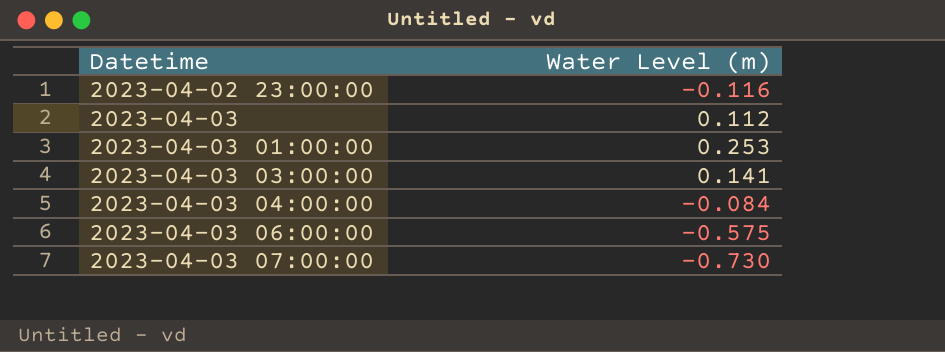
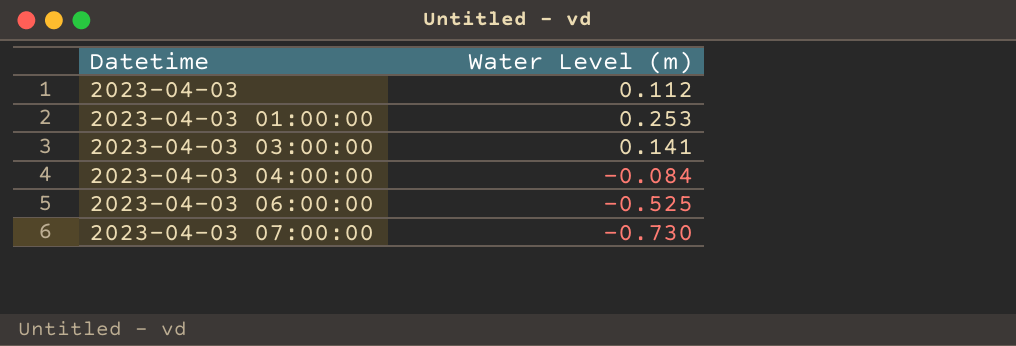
row 2023-04-02 23:00:00: -0.116 -> none
2023-04-03 06:00:00 | Water Level (m): -0.575 -> -0.525

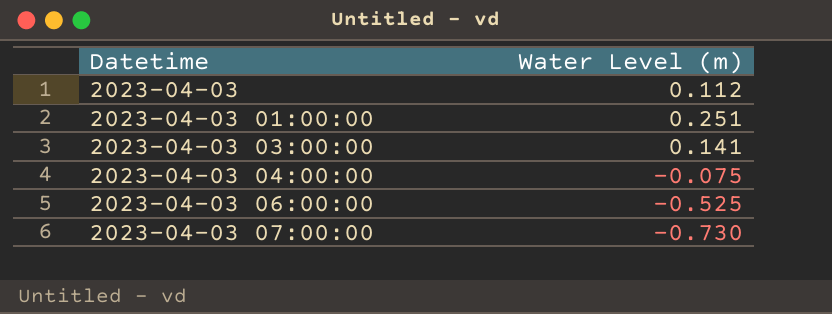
2023-04-03 01:00:00 | Water Level (m): 0.253 -> 0.251
2023-04-03 04:00:00 | Water Level (m): -0.084 -> -0.075

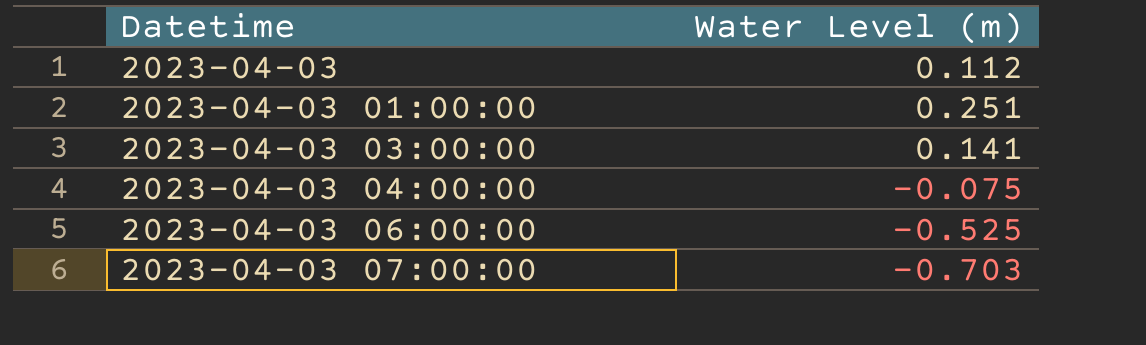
2023-04-03 07:00:00 | Water Level (m): -0.730 -> -0.703

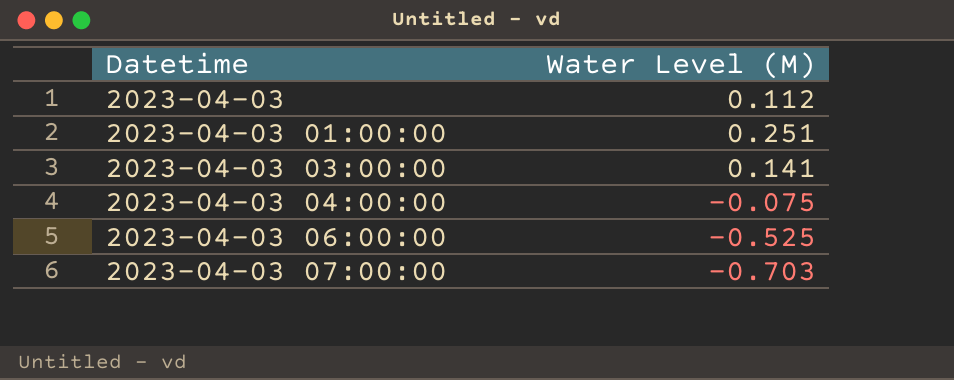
column name: Water Level (m) -> Water Level (M)

